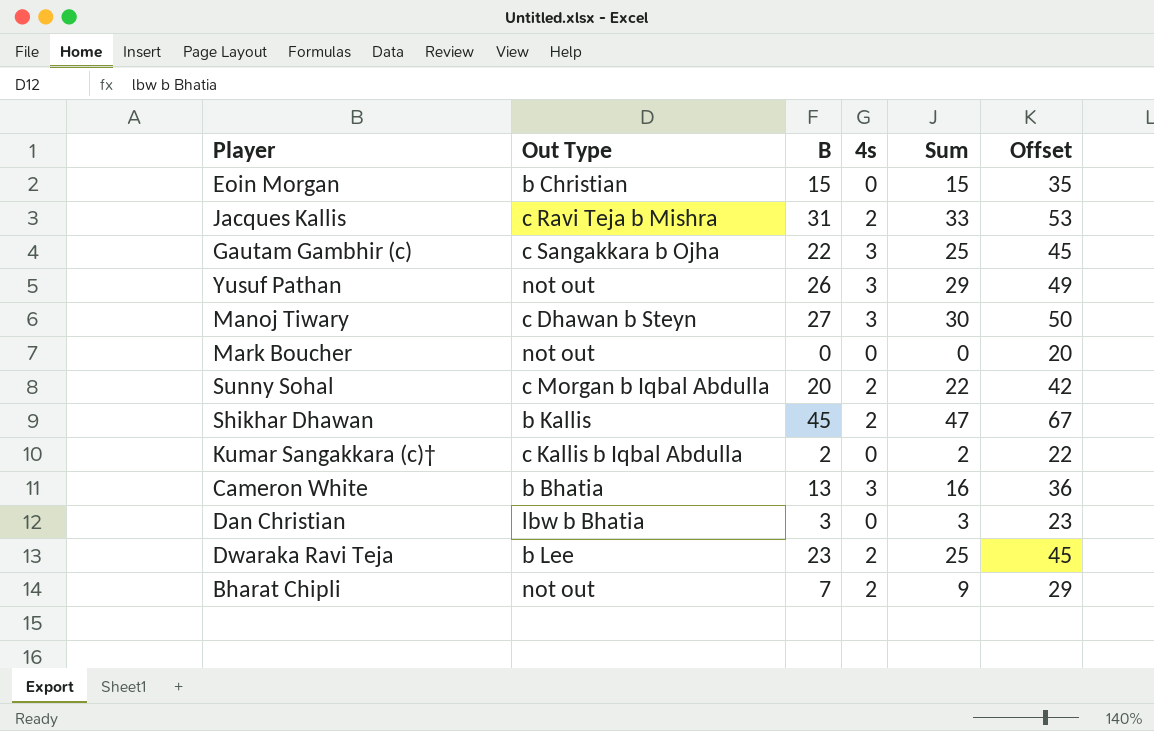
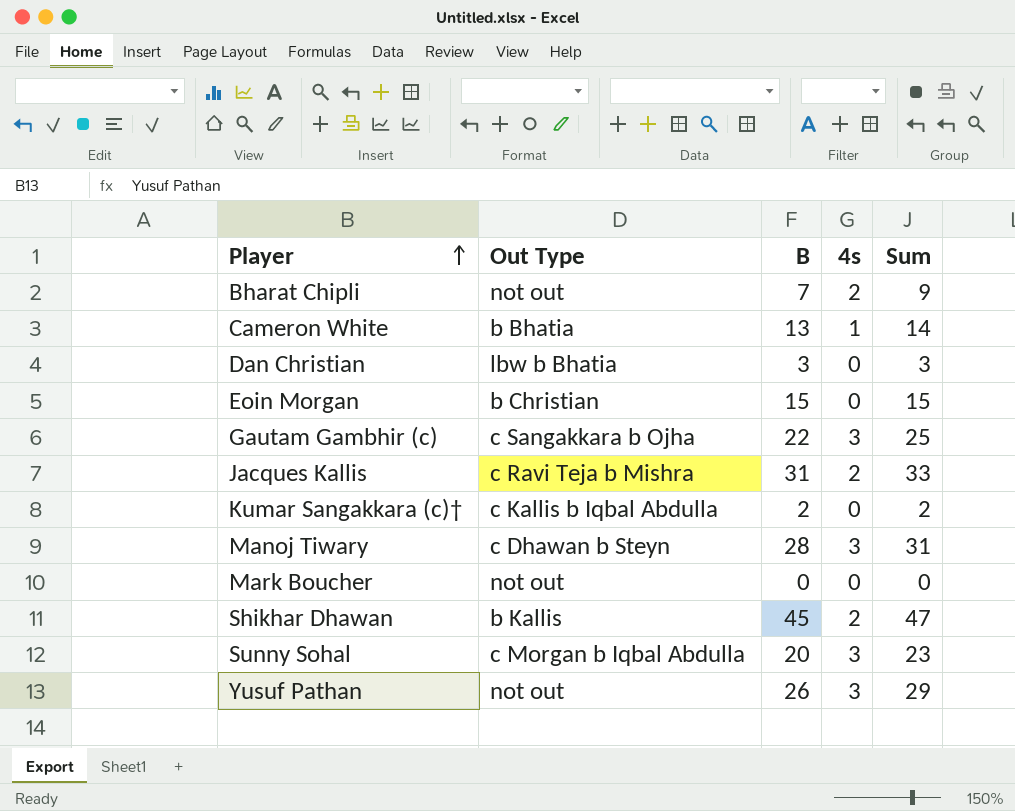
row order: none -> Player ascending
column Offset | formula: [Sum] + 20 -> none
row Dwaraka Ravi Teja: b Lee | 23 | 2 | 25 | 45 -> none
Cameron White | 4s: 3 -> 1
Cameron White | Sum: 16 -> 14
Manoj Tiwary | B: 27 -> 28
Manoj Tiwary | Sum: 30 -> 31
Sunny Sohal | 4s: 2 -> 3
Sunny Sohal | Sum: 22 -> 23

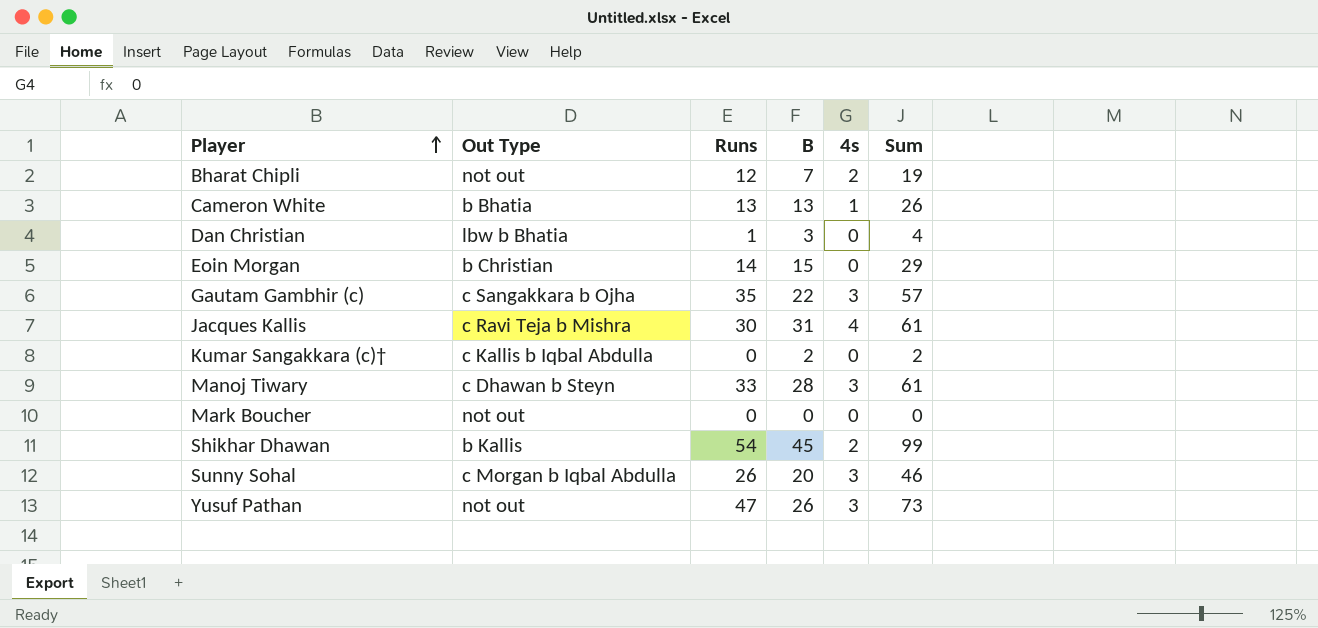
column Runs | position: none -> 3
column Sum | formula: [B] + [4s] -> [Runs] + [B]
Jacques Kallis | 4s: 2 -> 4

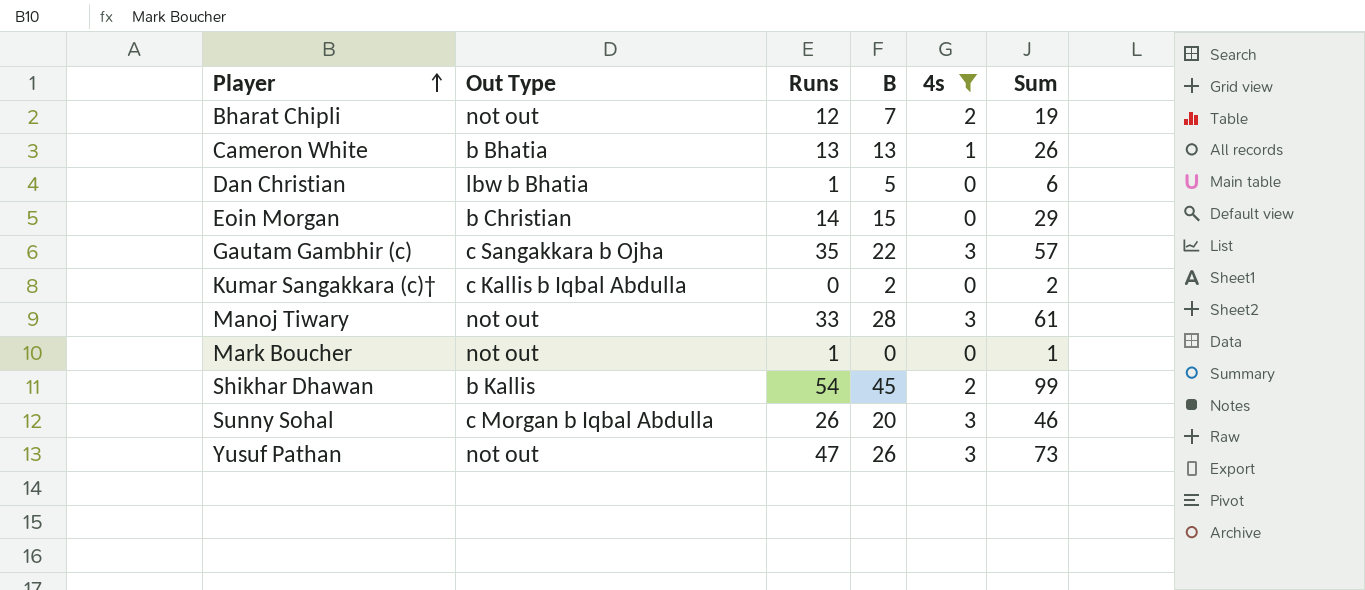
filter: none -> 4s != 4
Dan Christian | B: 3 -> 5
Dan Christian | Sum: 4 -> 6
Manoj Tiwary | Out Type: c Dhawan b Steyn -> not out
Mark Boucher | Runs: 0 -> 1
Mark Boucher | Sum: 0 -> 1

